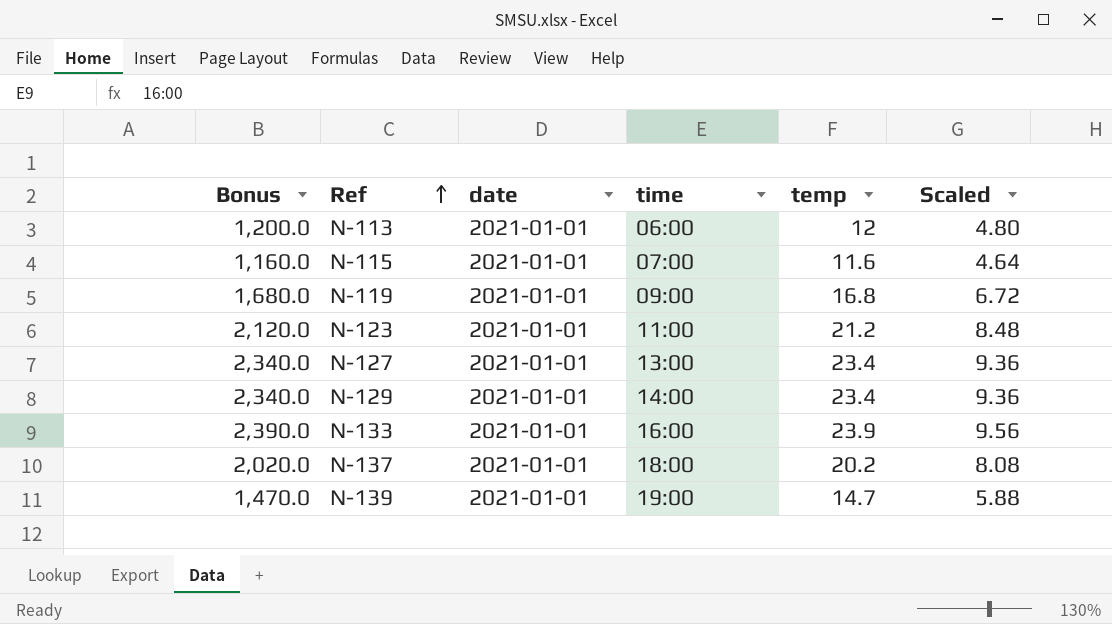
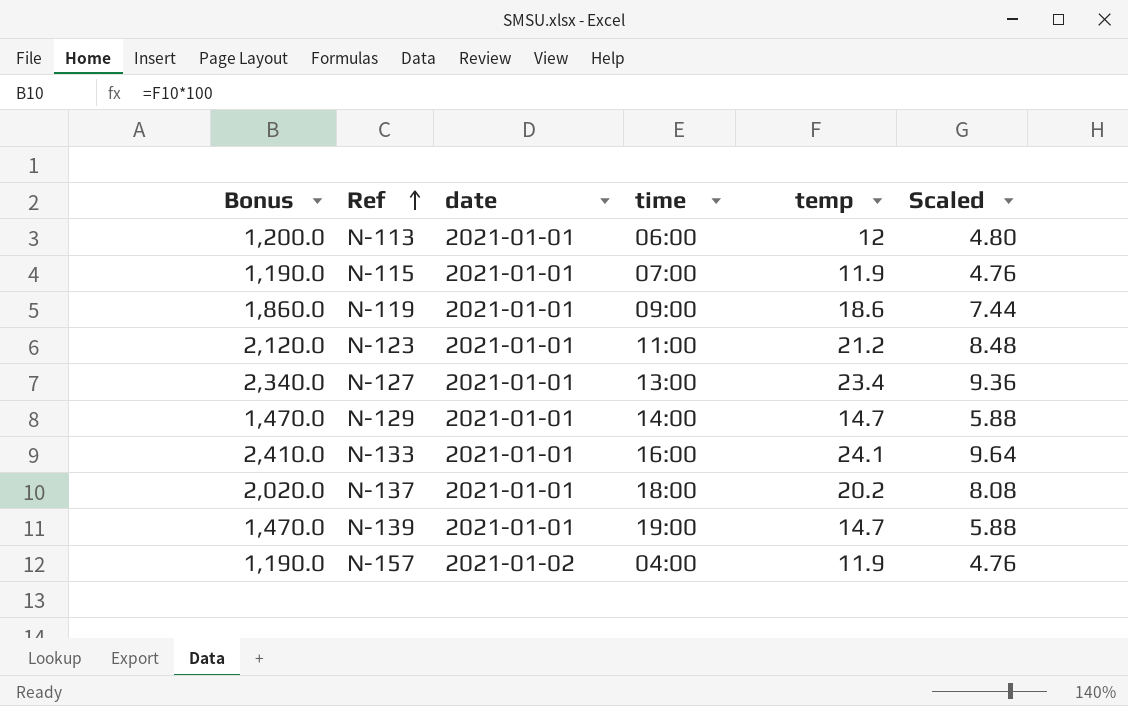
N-115 | Bonus: 1,160.0 -> 1,190.0
N-115 | temp: 11.6 -> 11.9
N-115 | Scaled: 4.64 -> 4.76
N-119 | Bonus: 1,680.0 -> 1,860.0
N-119 | temp: 16.8 -> 18.6
N-119 | Scaled: 6.72 -> 7.44
N-129 | Bonus: 2,340.0 -> 1,470.0
N-129 | temp: 23.4 -> 14.7
N-129 | Scaled: 9.36 -> 5.88
N-133 | Bonus: 2,390.0 -> 2,410.0
N-133 | temp: 23.9 -> 24.1
N-133 | Scaled: 9.56 -> 9.64
row N-157: none -> 1,190.0 | 2021-01-02 | 04:00 | 11.9 | 4.76

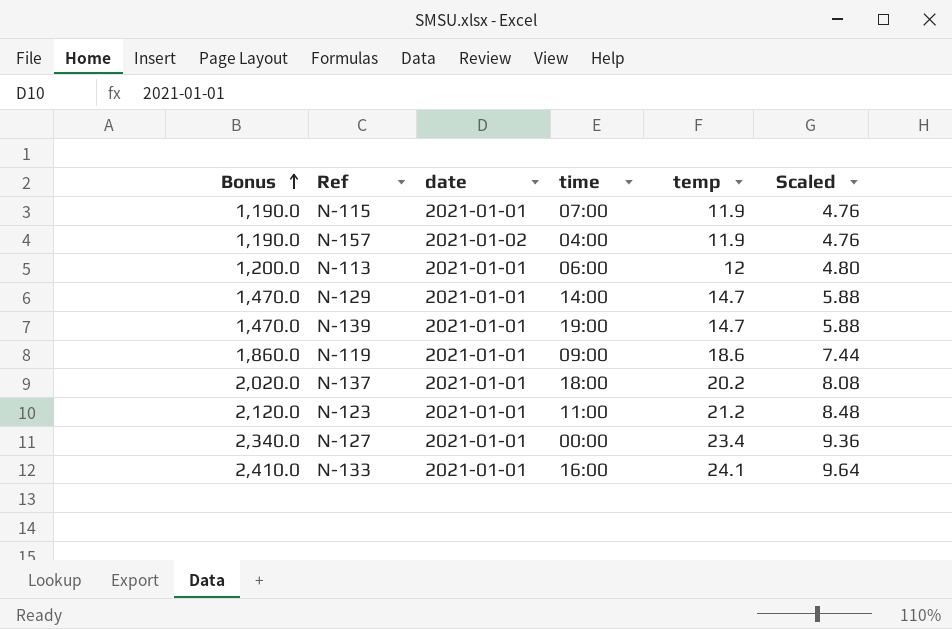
row order: Ref ascending -> Bonus ascending
N-127 | time: 13:00 -> 00:00

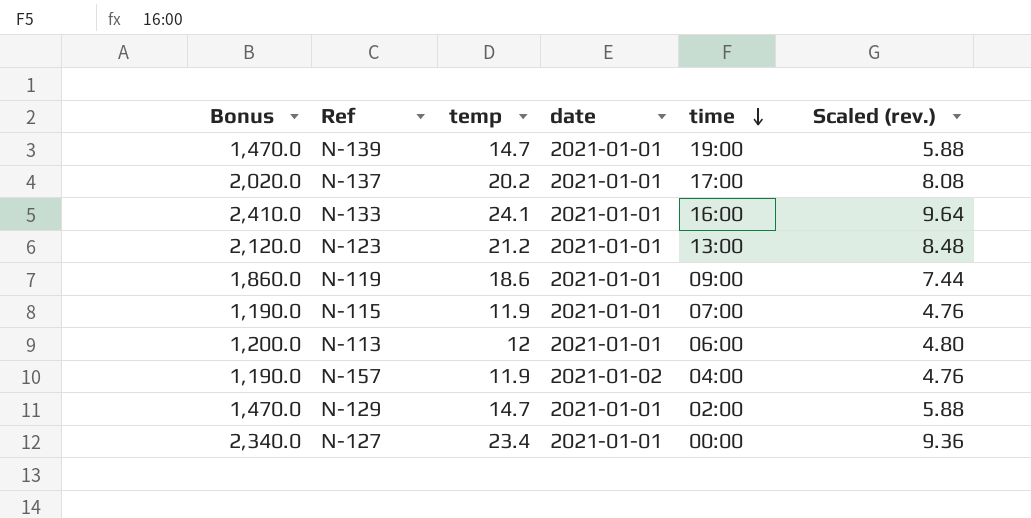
row order: Bonus ascending -> time descending
column temp | position: 5 -> 3
column name: Scaled -> Scaled (rev.)
N-137 | time: 18:00 -> 17:00
N-123 | time: 11:00 -> 13:00
N-129 | time: 14:00 -> 02:00

